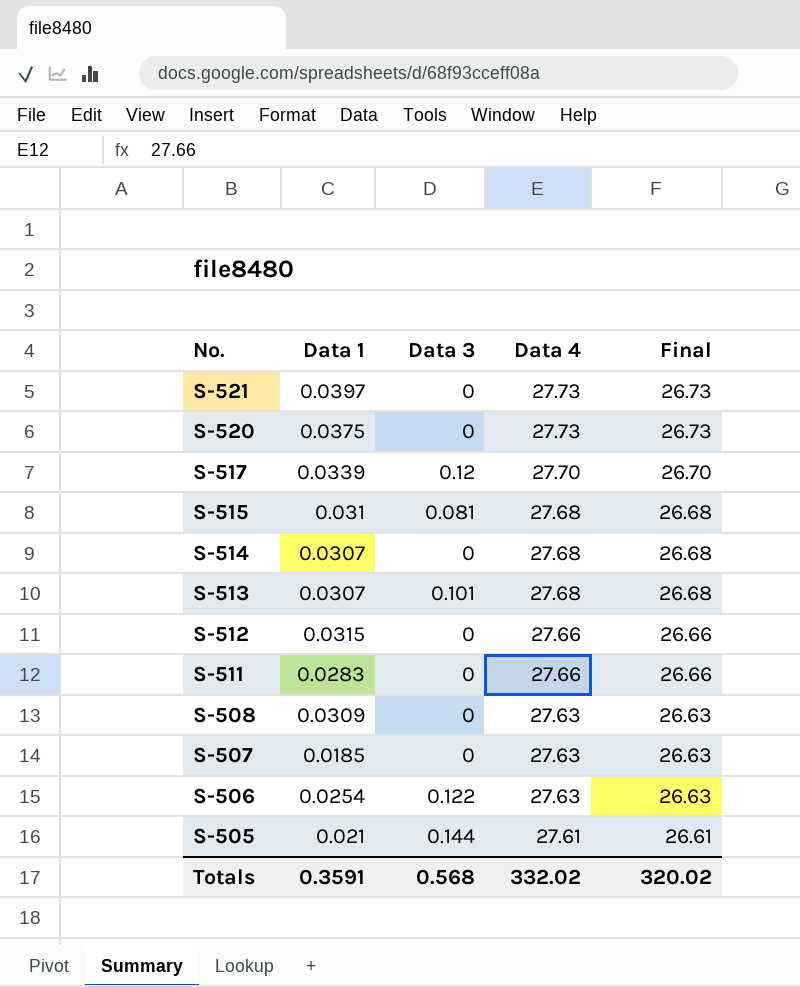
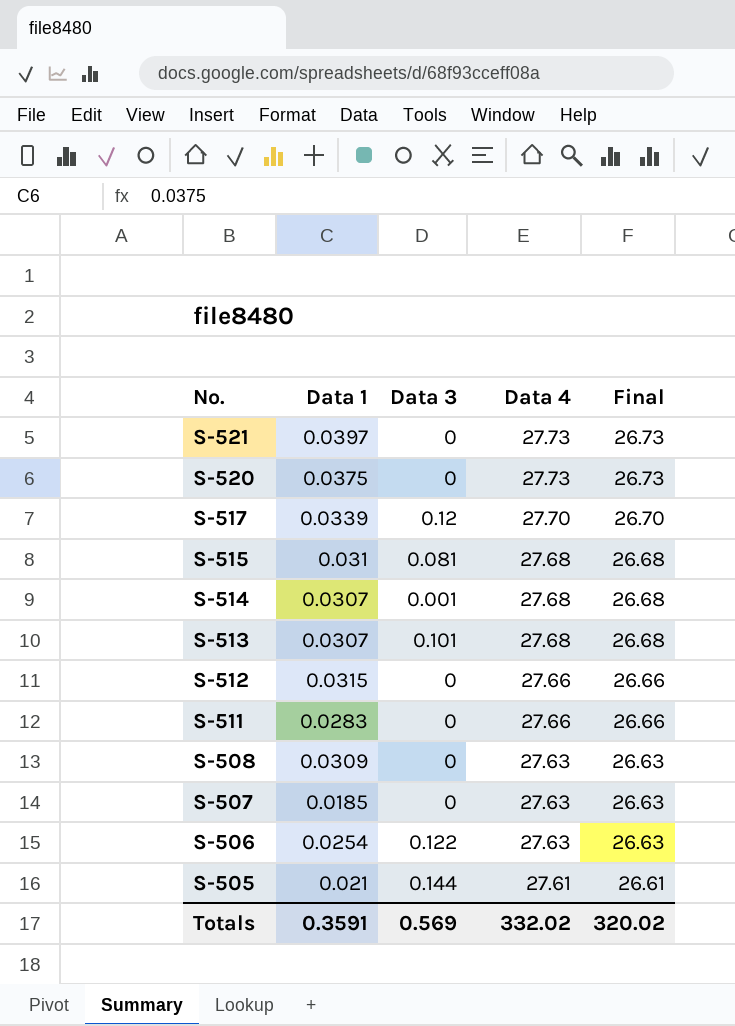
S-514 | Data 3: 0 -> 0.001
Totals | Data 3: 0.568 -> 0.569

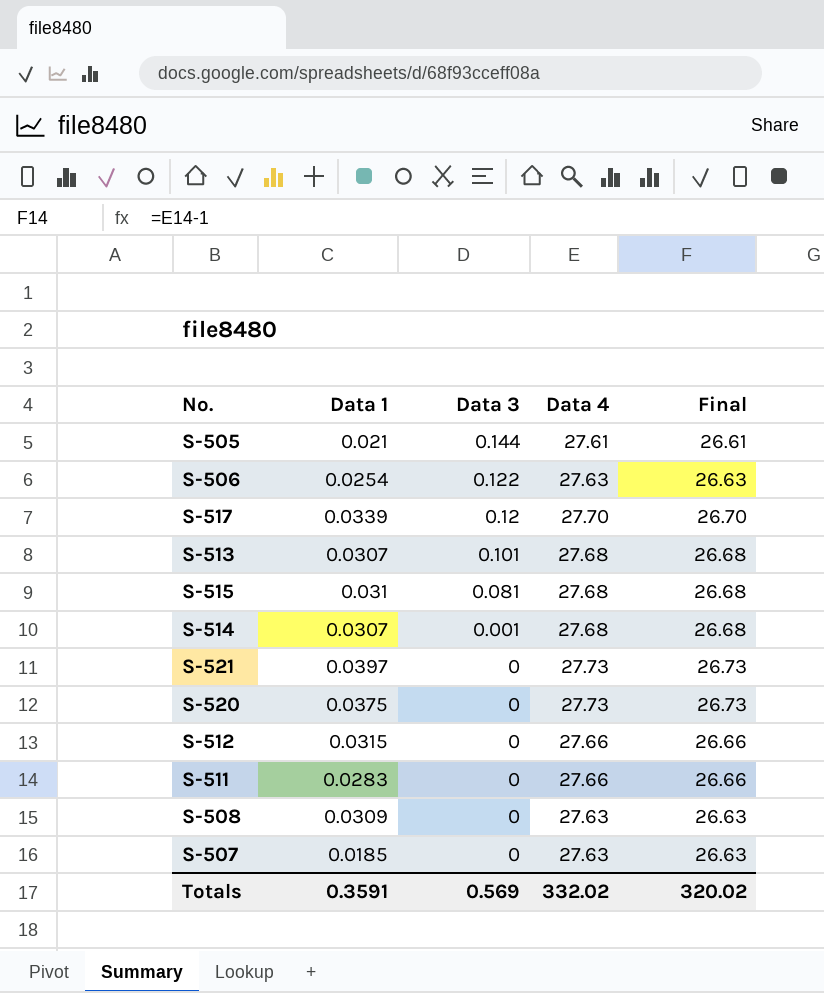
row order: No. descending -> Data 3 descending

